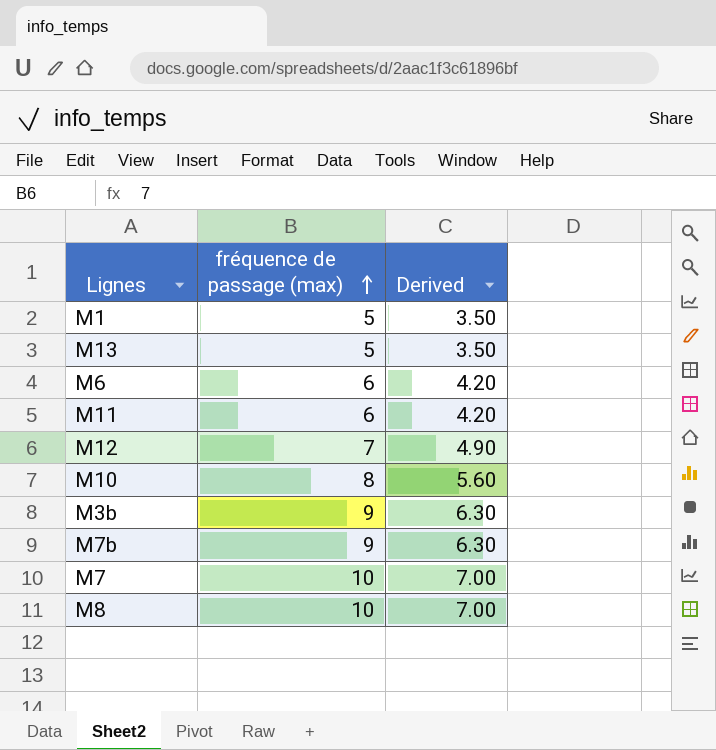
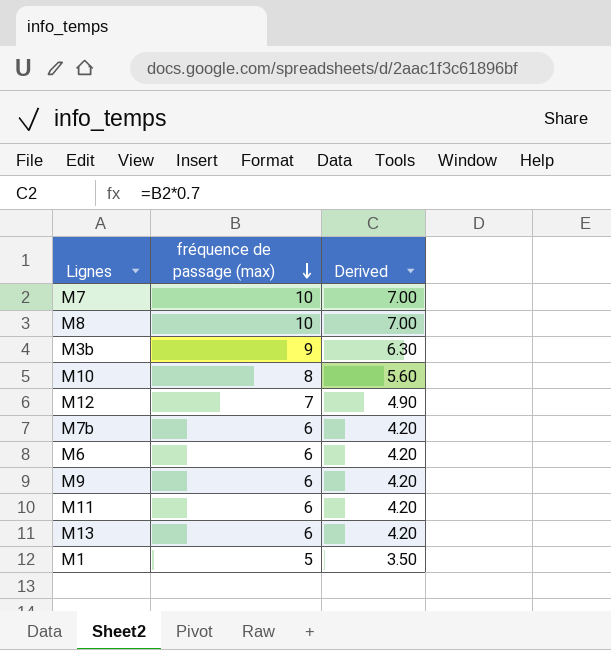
row order: fréquence de passage (max) ascending -> fréquence de passage (max) descending
M7b | fréquence de passage (max): 9 -> 6
M7b | Derived: 6.30 -> 4.20
row M9: none -> 6 | 4.20
M13 | fréquence de passage (max): 5 -> 6
M13 | Derived: 3.50 -> 4.20

